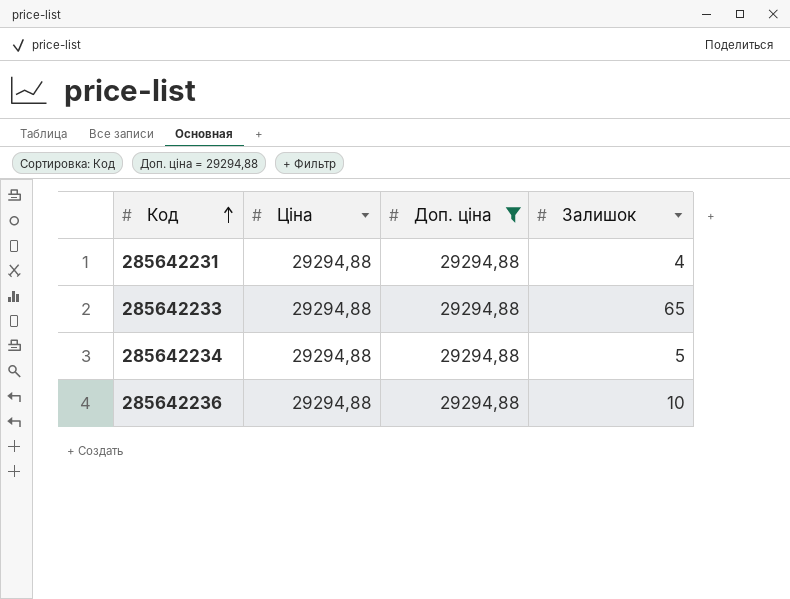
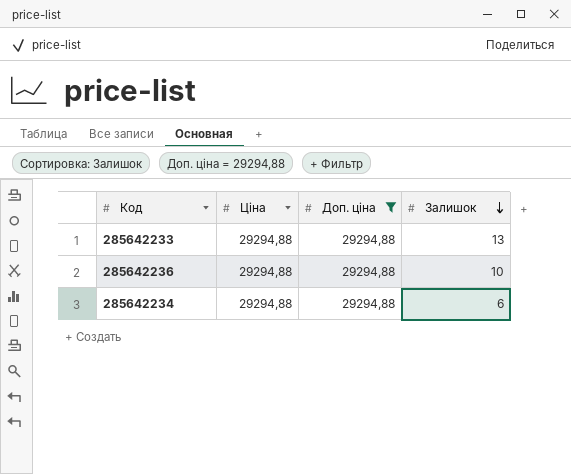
row order: Код ascending -> Залишок descending
row 285642231: 29294,88 | 29294,88 | 4 -> none
285642233 | Залишок: 65 -> 13
285642234 | Залишок: 5 -> 6

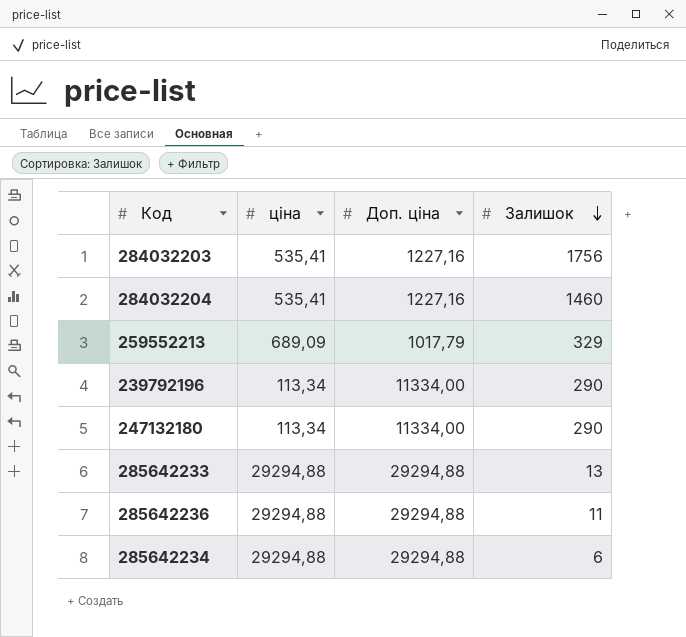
filter: Доп. ціна = 29294,88 -> none
column name: Ціна -> ціна
285642236 | Залишок: 10 -> 11

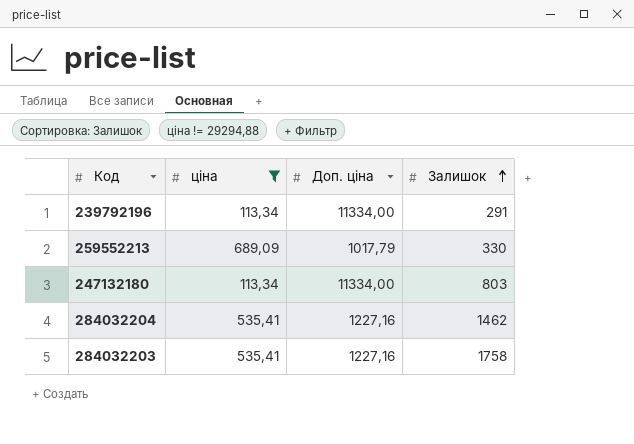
filter: none -> ціна != 29294,88
row order: Залишок descending -> Залишок ascending
239792196 | Залишок: 290 -> 291
259552213 | Залишок: 329 -> 330
247132180 | Залишок: 290 -> 803
284032204 | Залишок: 1460 -> 1462
284032203 | Залишок: 1756 -> 1758

